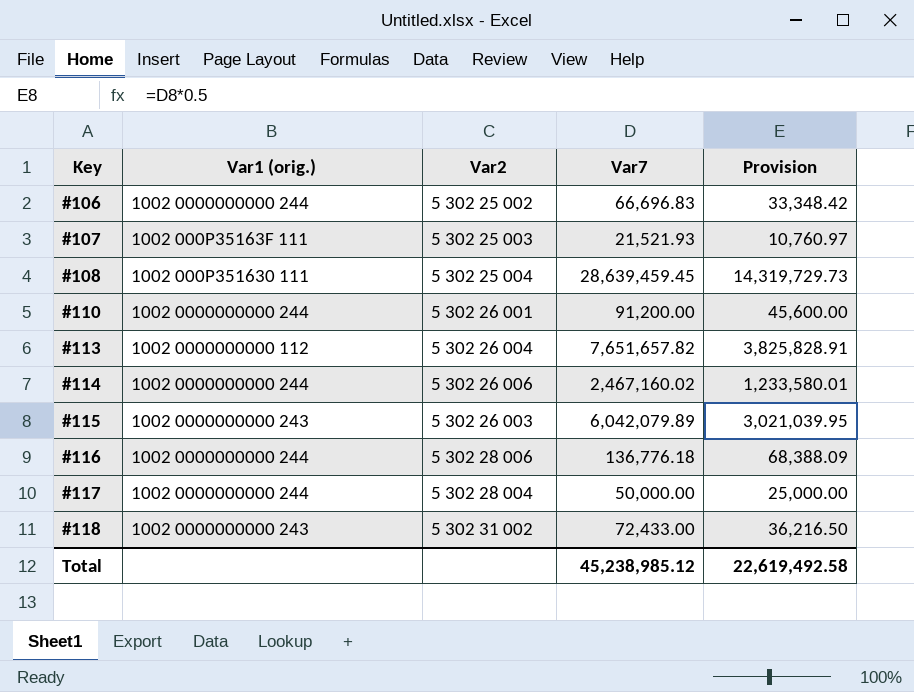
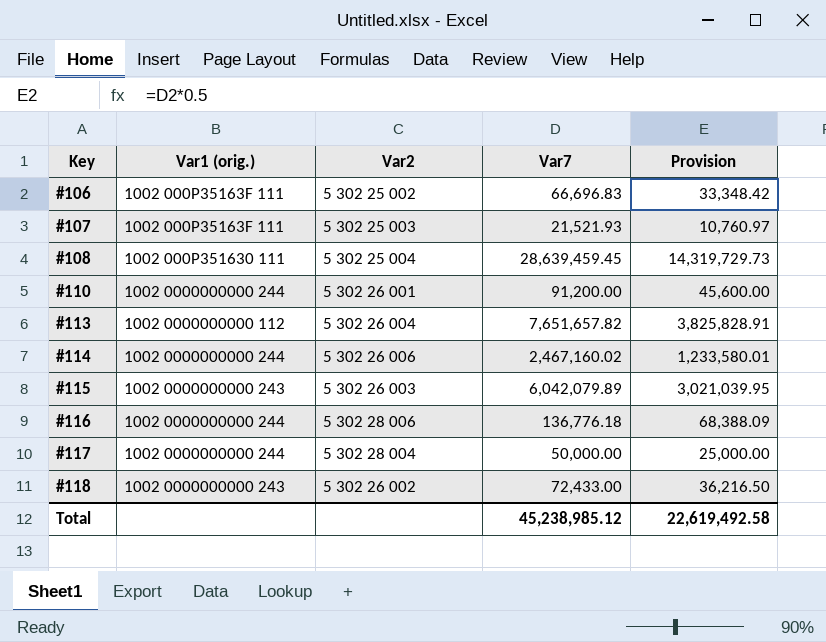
#106 | Var1 (orig.): 1002 0000000000 244 -> 1002 000P35163F 111
#118 | Var2: 5 302 31 002 -> 5 302 26 002

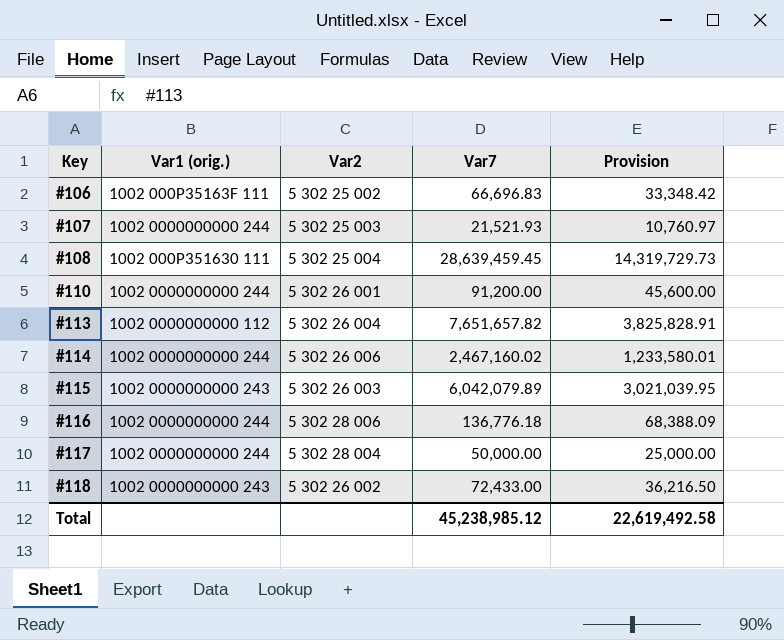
#107 | Var1 (orig.): 1002 000P35163F 111 -> 1002 0000000000 244

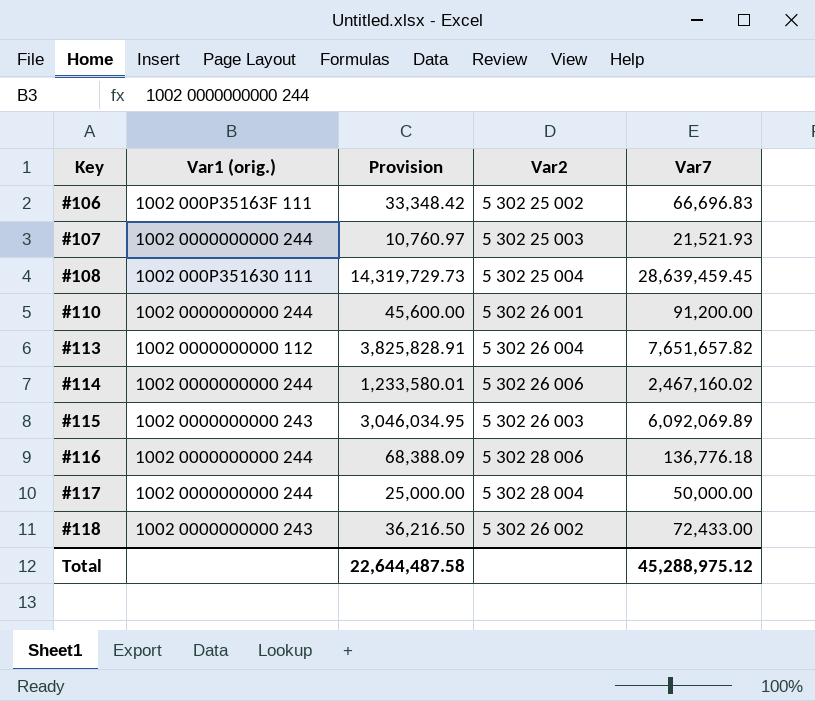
column Provision | position: 5 -> 3
#115 | Provision: 3,021,039.95 -> 3,046,034.95
#115 | Var7: 6,042,079.89 -> 6,092,069.89
Total | Provision: 22,619,492.58 -> 22,644,487.58
Total | Var7: 45,238,985.12 -> 45,288,975.12

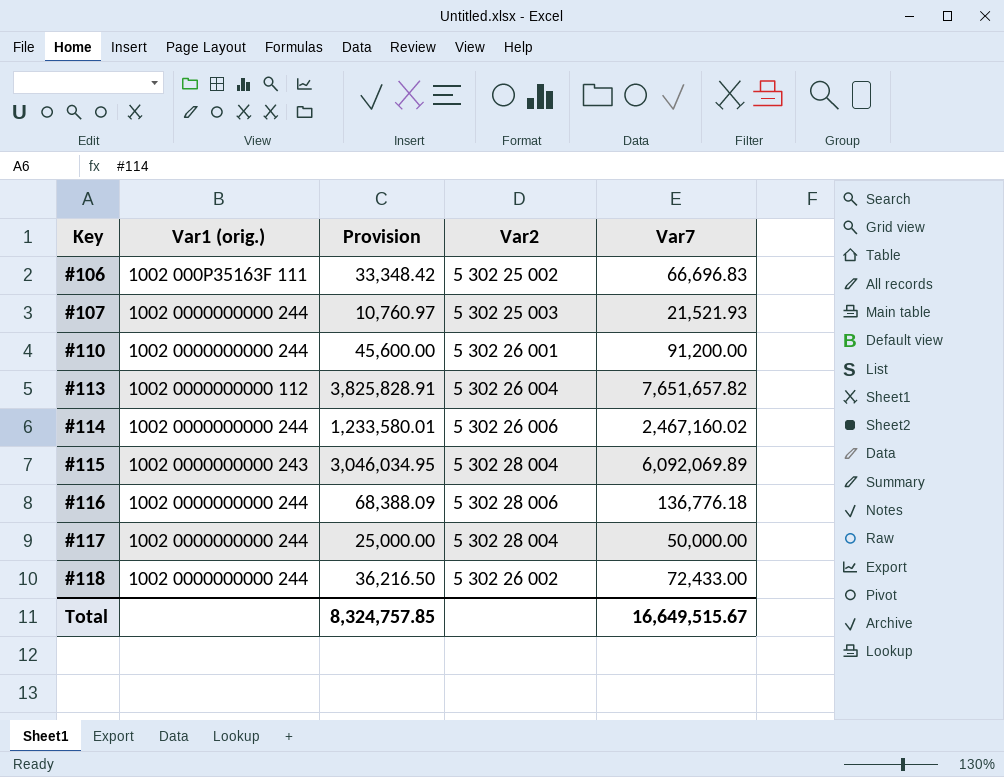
row #108: 1002 000P351630 111 | 14,319,729.73 | 5 302 25 004 | 28,639,459.45 -> none
#115 | Var2: 5 302 26 003 -> 5 302 28 004
#118 | Var1 (orig.): 1002 0000000000 243 -> 1002 0000000000 244
Total | Provision: 22,644,487.58 -> 8,324,757.85
Total | Var7: 45,288,975.12 -> 16,649,515.67

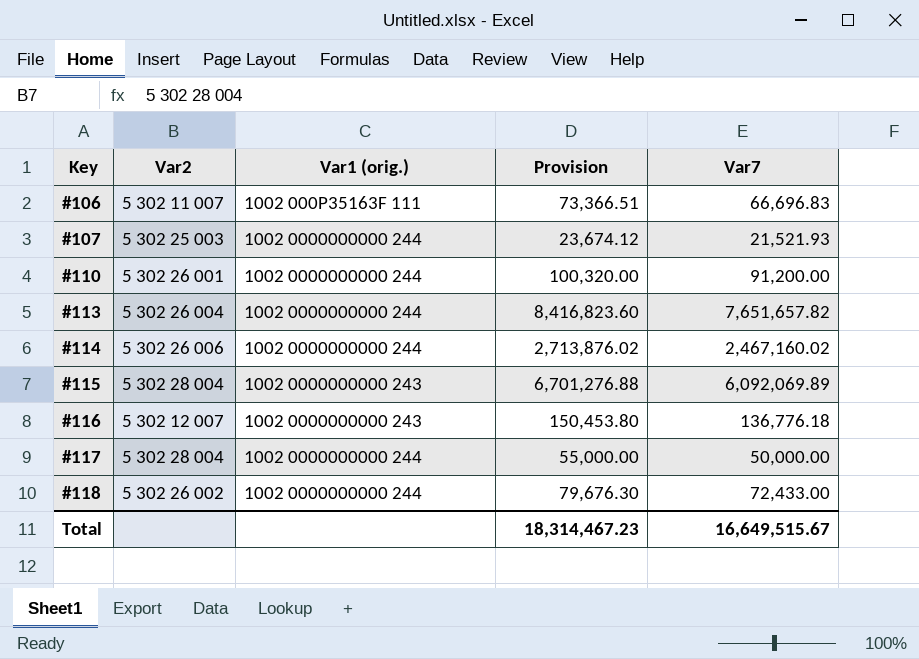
column Var2 | position: 4 -> 2
column Provision | formula: [Var7] * 0.5 -> [Var7] * 1.1
#106 | Var2: 5 302 25 002 -> 5 302 11 007
#113 | Var1 (orig.): 1002 0000000000 112 -> 1002 0000000000 244
#116 | Var2: 5 302 28 006 -> 5 302 12 007
#116 | Var1 (orig.): 1002 0000000000 244 -> 1002 0000000000 243
Total | Provision: 8,324,757.85 -> 18,314,467.23

